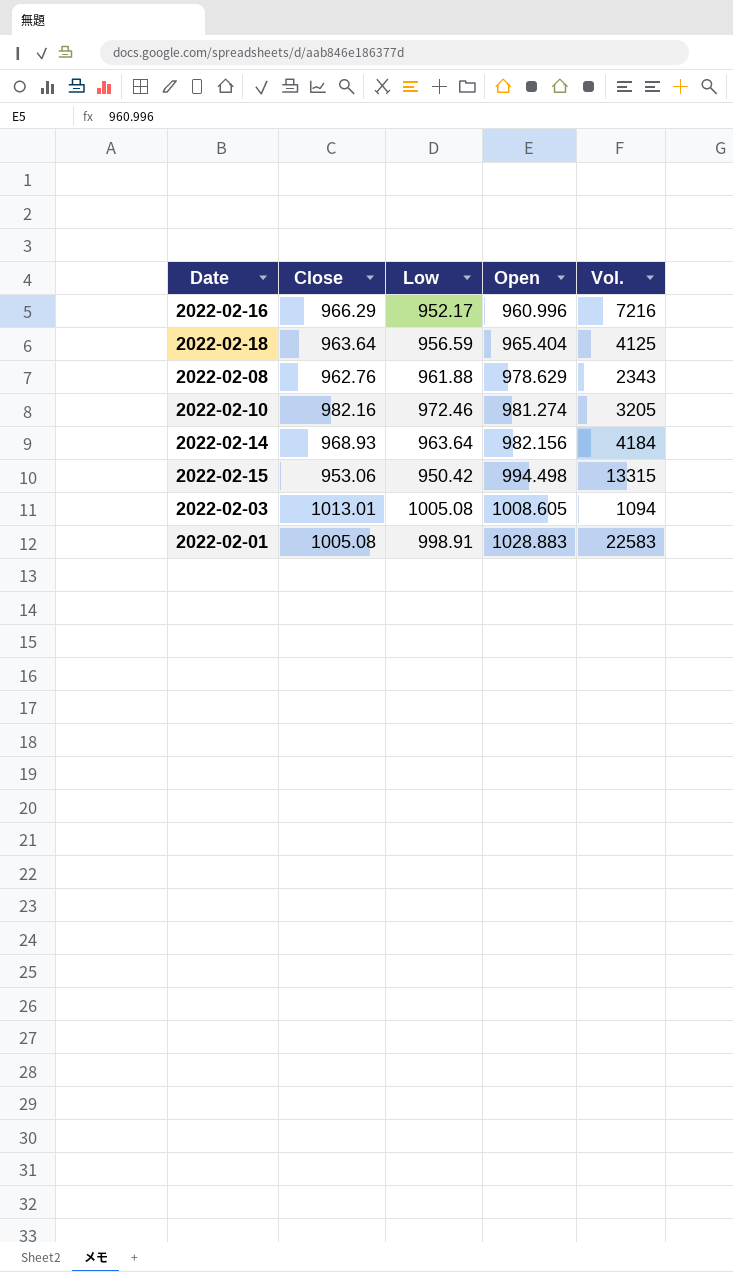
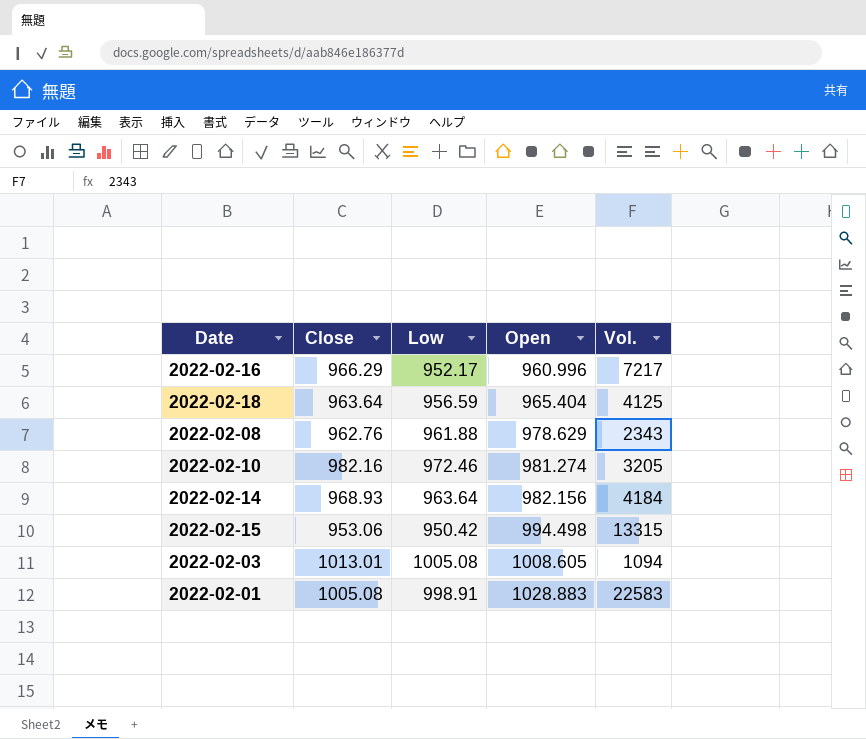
2022-02-16 | Vol.: 7216 -> 7217

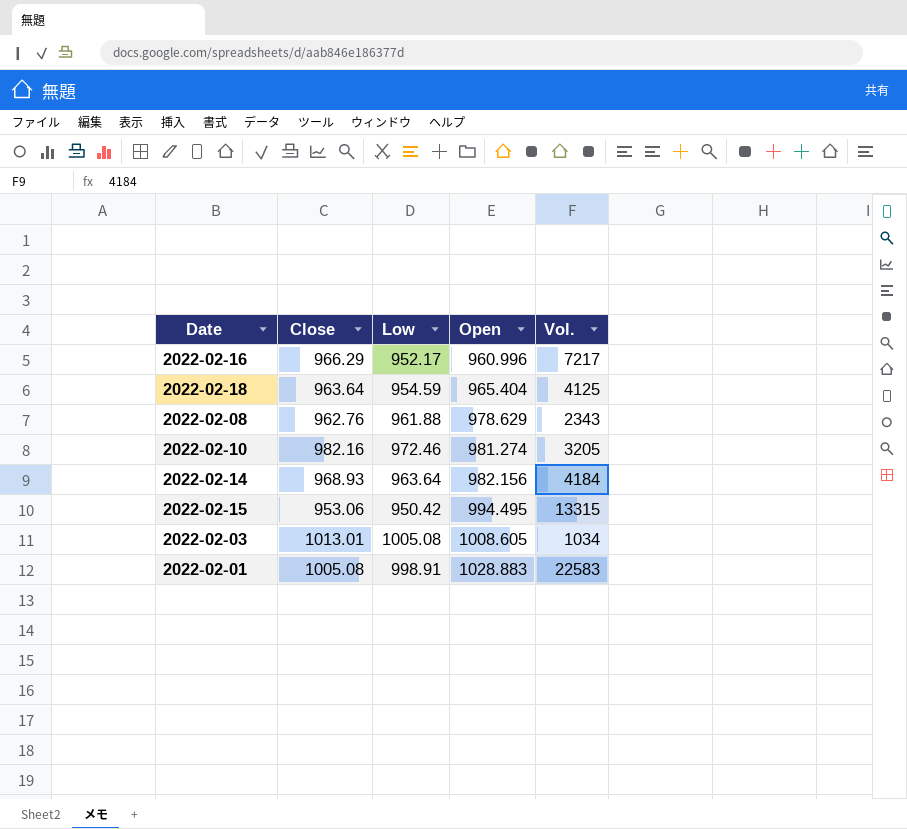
2022-02-18 | Low: 956.59 -> 954.59
2022-02-15 | Open: 994.498 -> 994.495
2022-02-03 | Vol.: 1094 -> 1034

